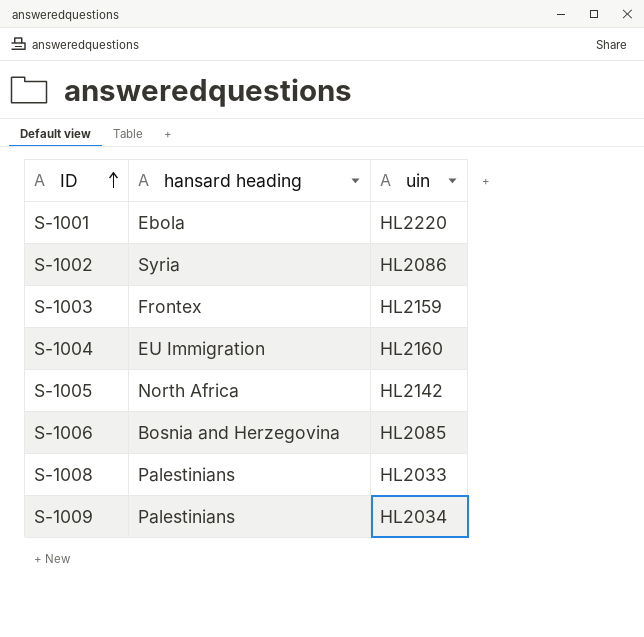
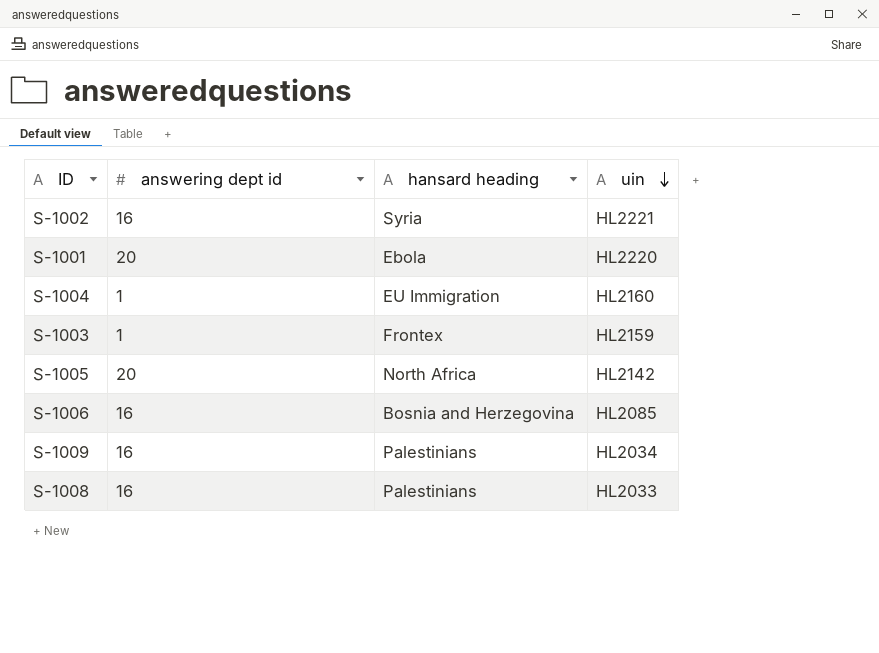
row order: ID ascending -> uin descending
column answering dept id | position: none -> 2
S-1002 | uin: HL2086 -> HL2221

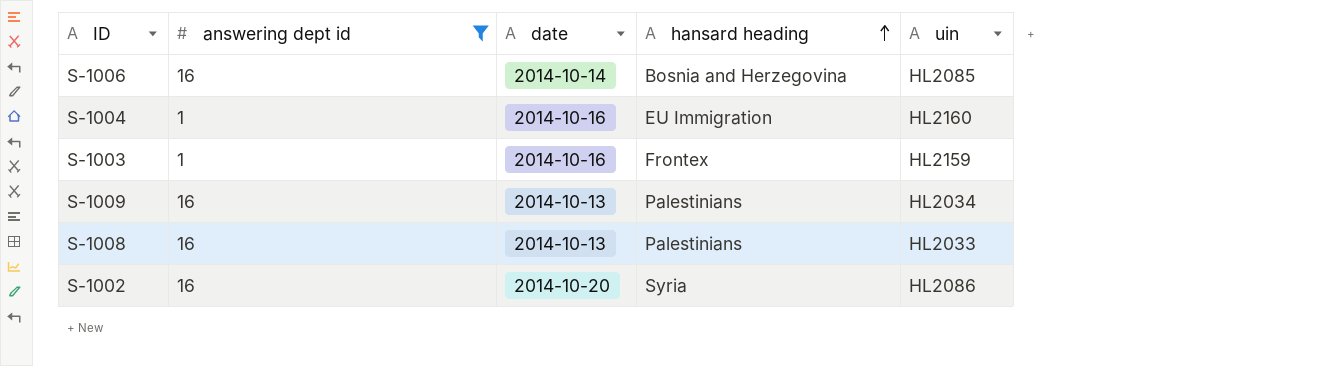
filter: none -> answering dept id != 20
row order: uin descending -> hansard heading ascending
column date | position: none -> 3
S-1002 | uin: HL2221 -> HL2086

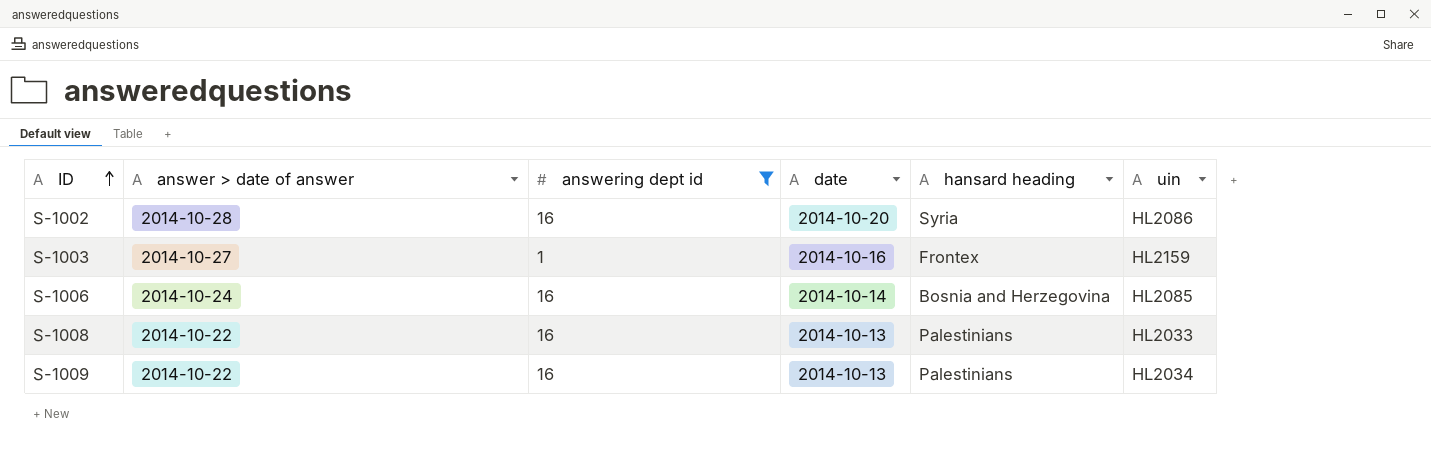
row order: hansard heading ascending -> ID ascending
column answer > date of answer | position: none -> 2
row S-1004: 1 | 2014-10-16 | EU Immigration | HL2160 -> none

